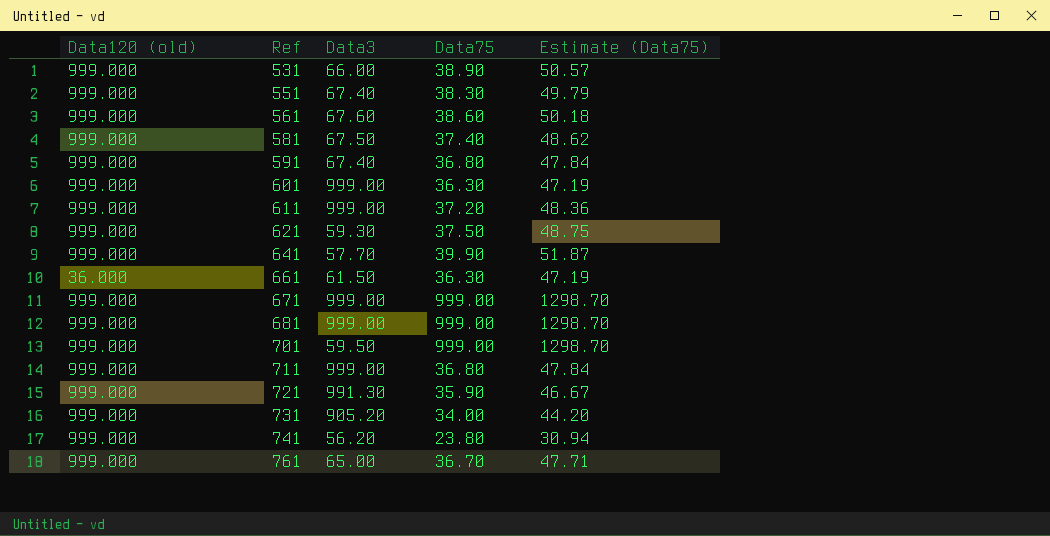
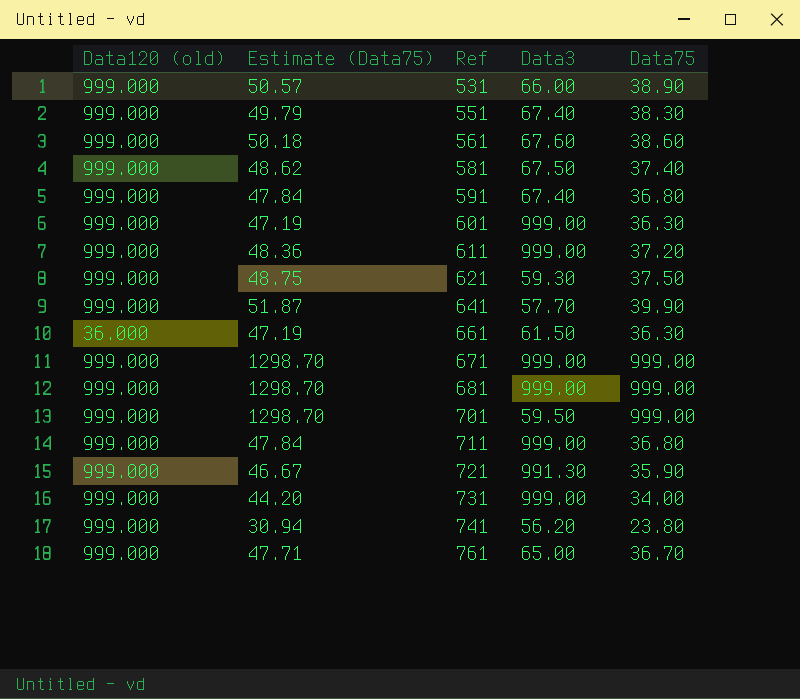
column Estimate (Data75) | position: 5 -> 2
731 | Data3: 905.20 -> 999.00

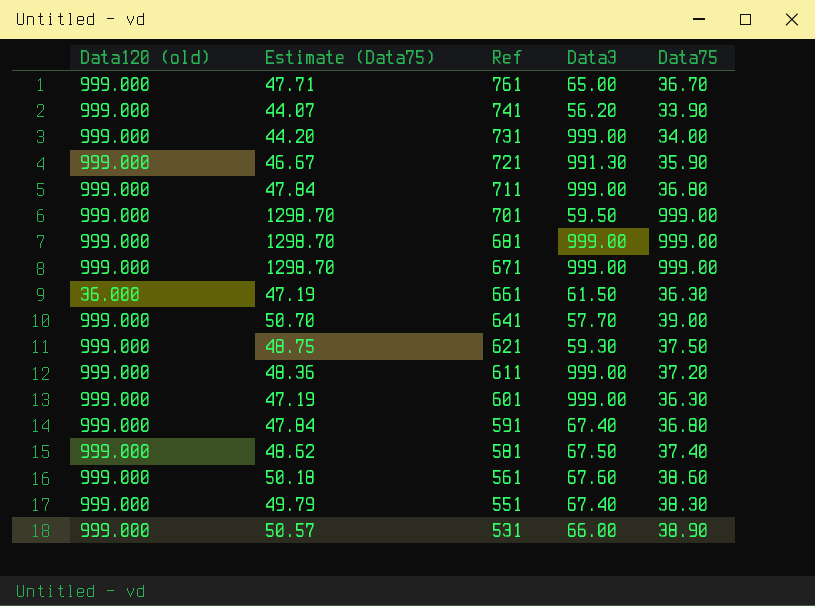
row order: Ref ascending -> Ref descending
741 | Estimate (Data75): 30.94 -> 44.07
741 | Data75: 23.80 -> 33.90
641 | Estimate (Data75): 51.87 -> 50.70
641 | Data75: 39.90 -> 39.00

